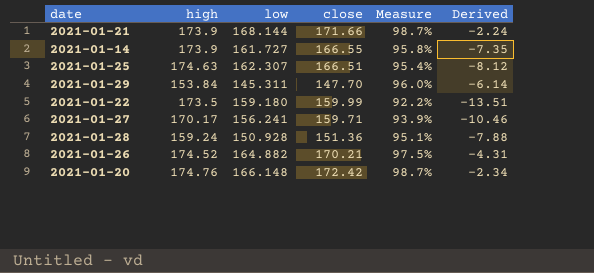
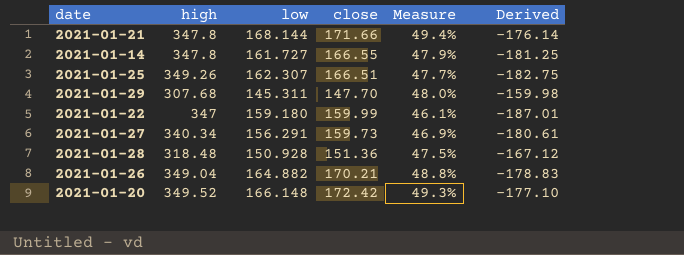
2021-01-21 | high: 173.9 -> 347.8
2021-01-21 | Measure: 98.7% -> 49.4%
2021-01-21 | Derived: -2.24 -> -176.14
2021-01-14 | high: 173.9 -> 347.8
2021-01-14 | Measure: 95.8% -> 47.9%
2021-01-14 | Derived: -7.35 -> -181.25
2021-01-25 | high: 174.63 -> 349.26
2021-01-25 | Measure: 95.4% -> 47.7%
2021-01-25 | Derived: -8.12 -> -182.75
2021-01-29 | high: 153.84 -> 307.68
2021-01-29 | Measure: 96.0% -> 48.0%
2021-01-29 | Derived: -6.14 -> -159.98
2021-01-22 | high: 173.5 -> 347
2021-01-22 | Measure: 92.2% -> 46.1%
2021-01-22 | Derived: -13.51 -> -187.01
2021-01-27 | high: 170.17 -> 340.34
2021-01-27 | low: 156.241 -> 156.291
2021-01-27 | close: 159.71 -> 159.73
2021-01-27 | Measure: 93.9% -> 46.9%
2021-01-27 | Derived: -10.46 -> -180.61
2021-01-28 | high: 159.24 -> 318.48
2021-01-28 | Measure: 95.1% -> 47.5%
2021-01-28 | Derived: -7.88 -> -167.12
2021-01-26 | high: 174.52 -> 349.04
2021-01-26 | Measure: 97.5% -> 48.8%
2021-01-26 | Derived: -4.31 -> -178.83
2021-01-20 | high: 174.76 -> 349.52
2021-01-20 | Measure: 98.7% -> 49.3%
2021-01-20 | Derived: -2.34 -> -177.10

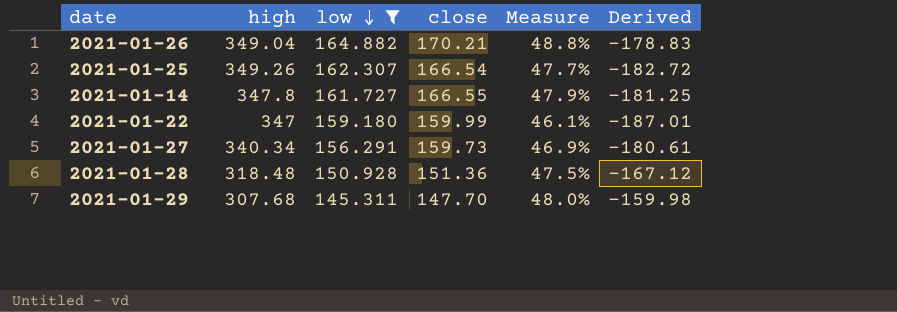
filter: none -> low <= 164.882
row order: none -> low descending
2021-01-25 | close: 166.51 -> 166.54
2021-01-25 | Derived: -182.75 -> -182.72

